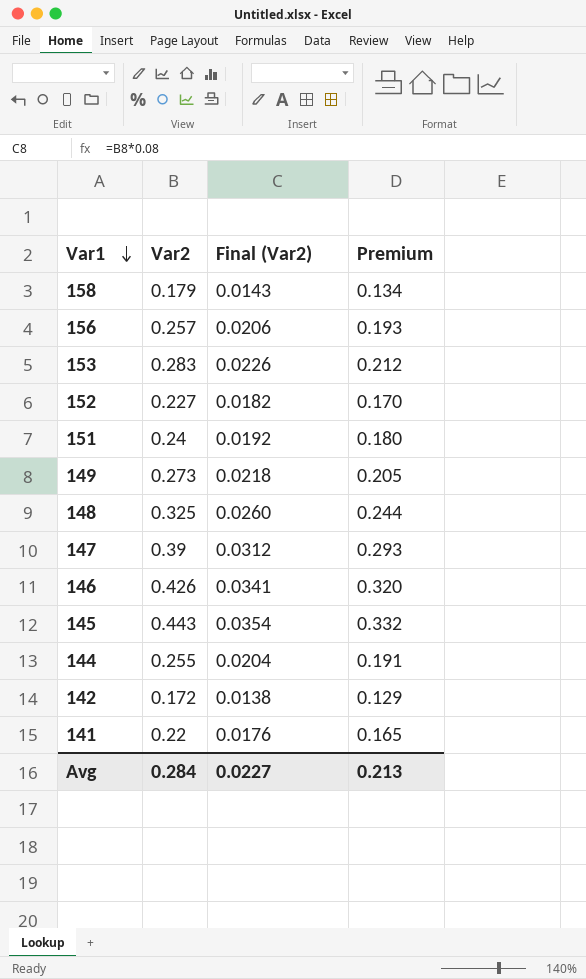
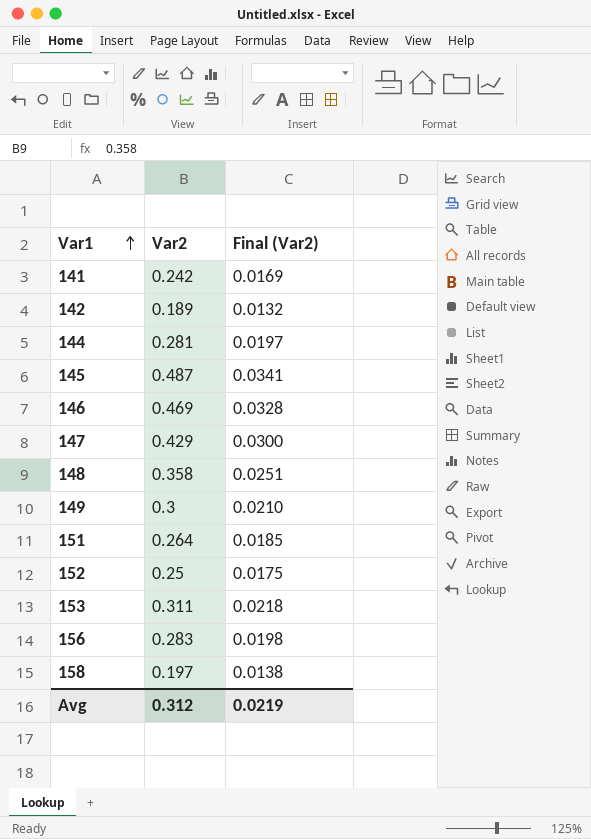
row order: Var1 descending -> Var1 ascending
column Premium | formula: [Var2] * 0.75 -> none
column Final (Var2) | formula: [Var2] * 0.08 -> [Var2] * 0.07
141 | Var2: 0.22 -> 0.242
142 | Var2: 0.172 -> 0.189
144 | Var2: 0.255 -> 0.281
145 | Var2: 0.443 -> 0.487
146 | Var2: 0.426 -> 0.469
147 | Var2: 0.39 -> 0.429
148 | Var2: 0.325 -> 0.358
149 | Var2: 0.273 -> 0.3
151 | Var2: 0.24 -> 0.264
152 | Var2: 0.227 -> 0.25
153 | Var2: 0.283 -> 0.311
156 | Var2: 0.257 -> 0.283
158 | Var2: 0.179 -> 0.197
Avg | Var2: 0.284 -> 0.312
Avg | Final (Var2): 0.0227 -> 0.0219

